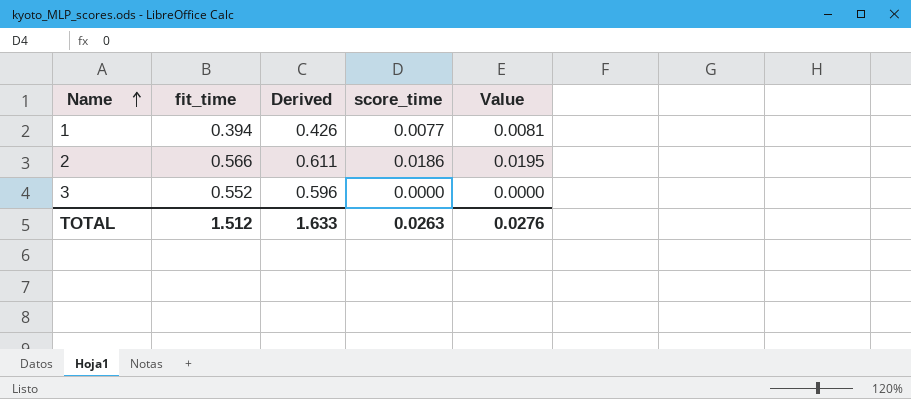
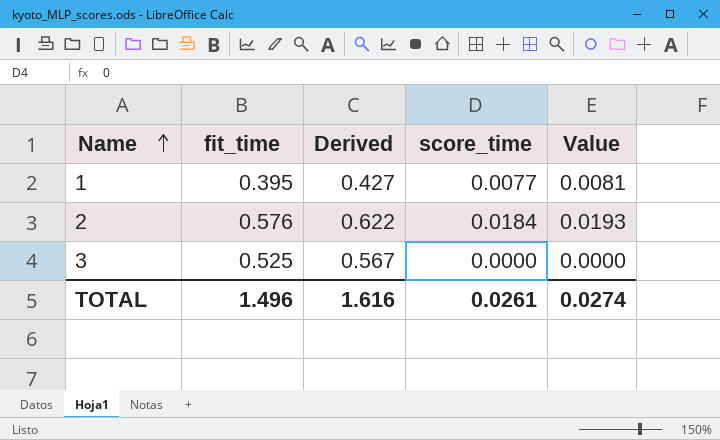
1 | fit_time: 0.394 -> 0.395
1 | Derived: 0.426 -> 0.427
2 | fit_time: 0.566 -> 0.576
2 | Derived: 0.611 -> 0.622
2 | score_time: 0.0186 -> 0.0184
2 | Value: 0.0195 -> 0.0193
3 | fit_time: 0.552 -> 0.525
3 | Derived: 0.596 -> 0.567
TOTAL | fit_time: 1.512 -> 1.496
TOTAL | Derived: 1.633 -> 1.616
TOTAL | score_time: 0.0263 -> 0.0261
TOTAL | Value: 0.0276 -> 0.0274

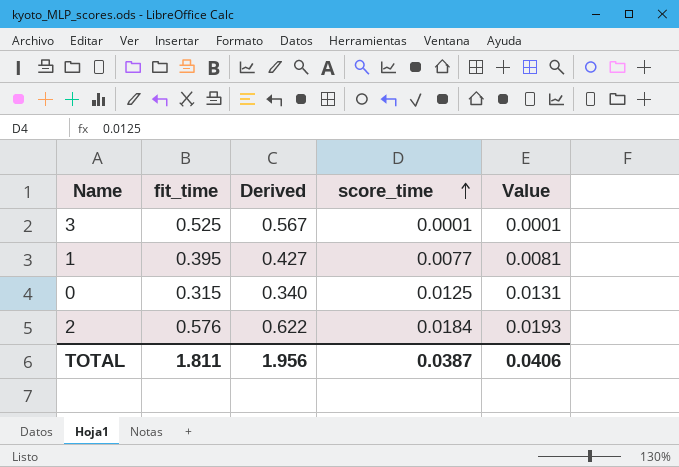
row order: Name ascending -> score_time ascending
3 | score_time: 0.0000 -> 0.0001
3 | Value: 0.0000 -> 0.0001
row 0: none -> 0.315 | 0.340 | 0.0125 | 0.0131
TOTAL | fit_time: 1.496 -> 1.811
TOTAL | Derived: 1.616 -> 1.956
TOTAL | score_time: 0.0261 -> 0.0387
TOTAL | Value: 0.0274 -> 0.0406

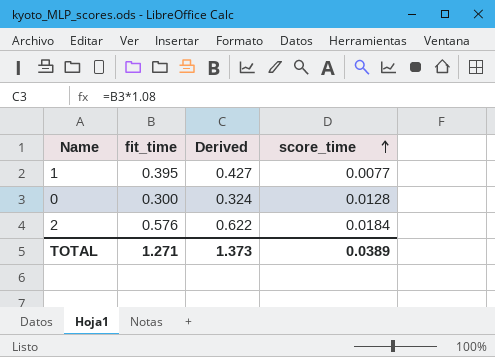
column Value | formula: [score_time] * 1.05 -> none
row 3: 0.525 | 0.567 | 0.0001 | 0.0001 -> none
0 | fit_time: 0.315 -> 0.300
0 | Derived: 0.340 -> 0.324
0 | score_time: 0.0125 -> 0.0128
TOTAL | fit_time: 1.811 -> 1.271
TOTAL | Derived: 1.956 -> 1.373
TOTAL | score_time: 0.0387 -> 0.0389

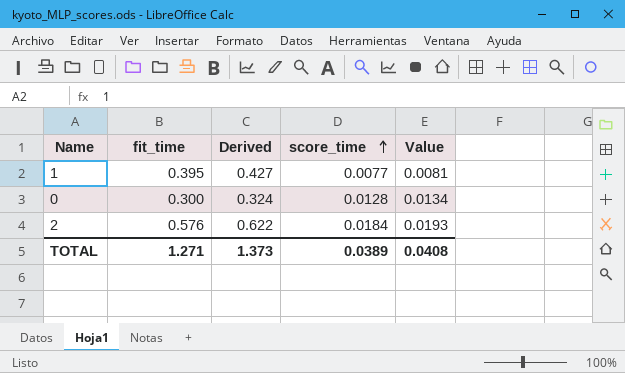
column Value | formula: none -> [score_time] * 1.05

